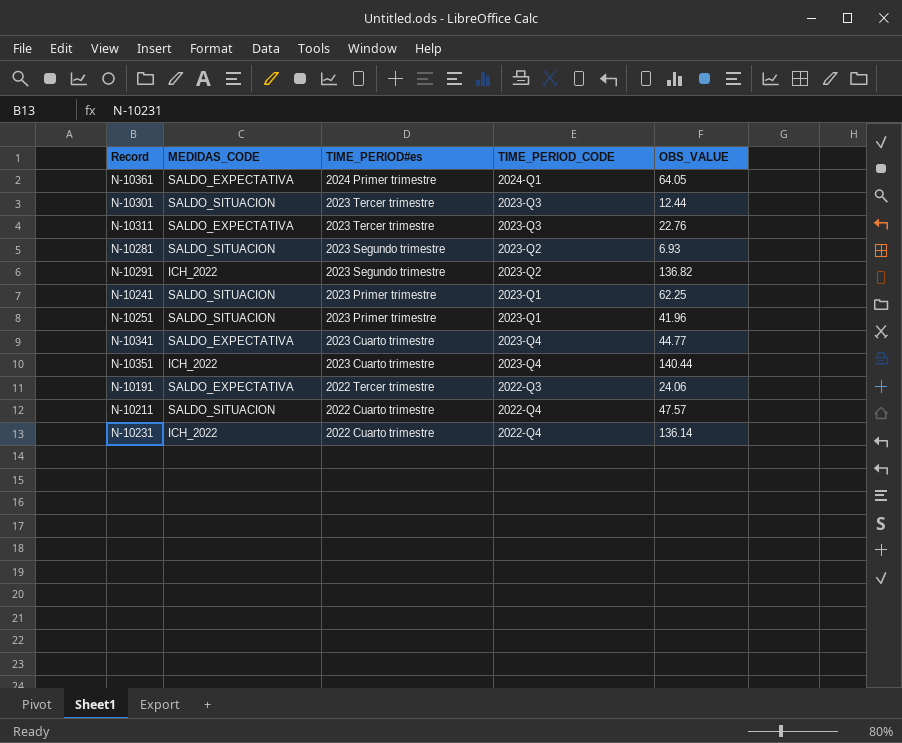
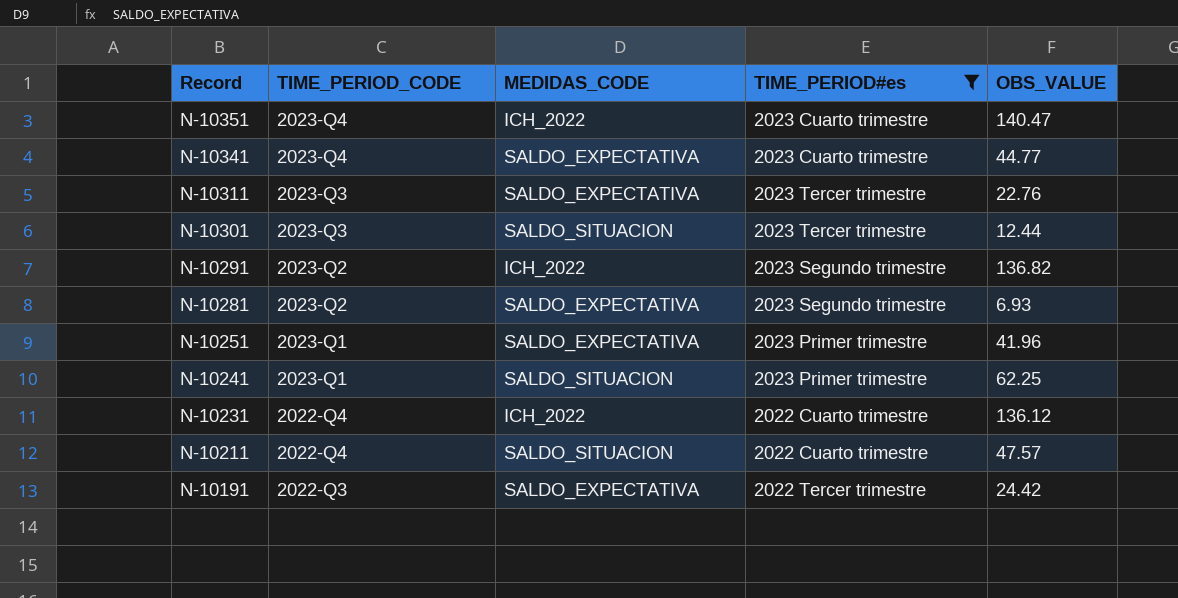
filter: none -> TIME_PERIOD#es != 2024 Primer trimestre
row order: TIME_PERIOD#es descending -> Record descending
column TIME_PERIOD_CODE | position: 4 -> 2
N-10351 | OBS_VALUE: 140.44 -> 140.47
N-10281 | MEDIDAS_CODE: SALDO_SITUACION -> SALDO_EXPECTATIVA
N-10251 | MEDIDAS_CODE: SALDO_SITUACION -> SALDO_EXPECTATIVA
N-10231 | OBS_VALUE: 136.14 -> 136.12
N-10191 | OBS_VALUE: 24.06 -> 24.42

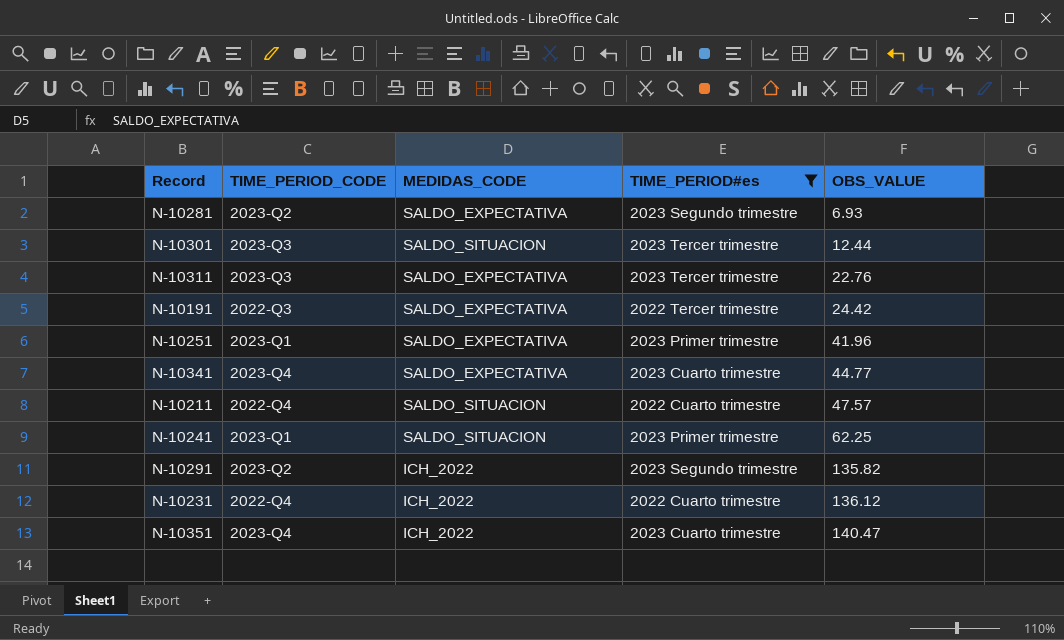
row order: Record descending -> OBS_VALUE ascending
N-10291 | OBS_VALUE: 136.82 -> 135.82

